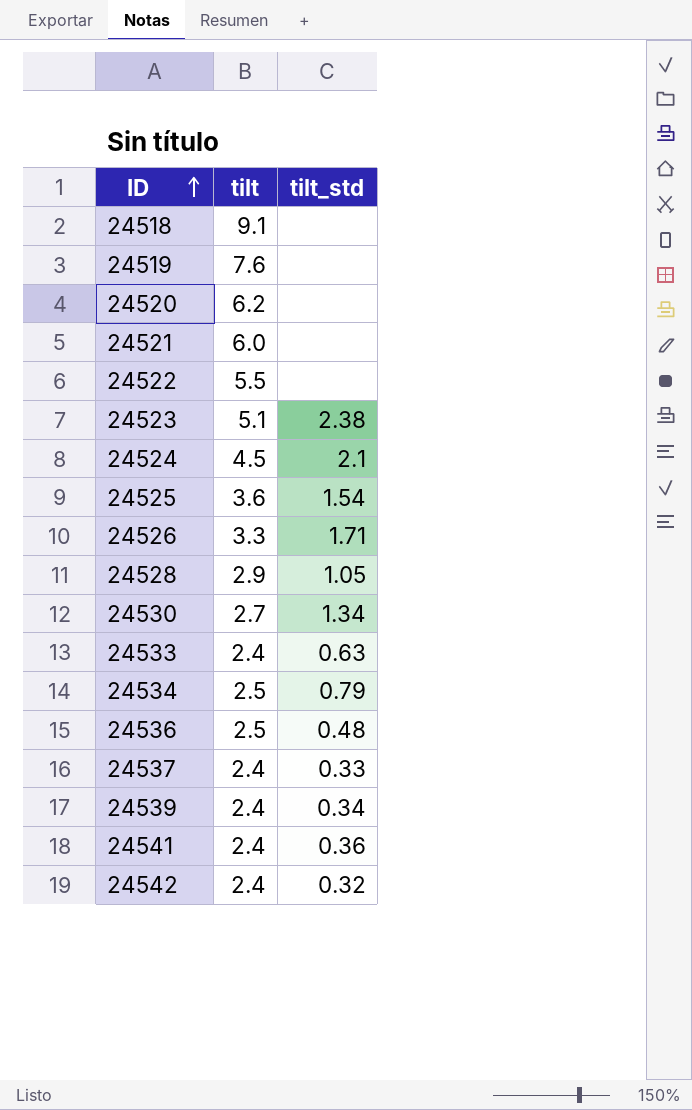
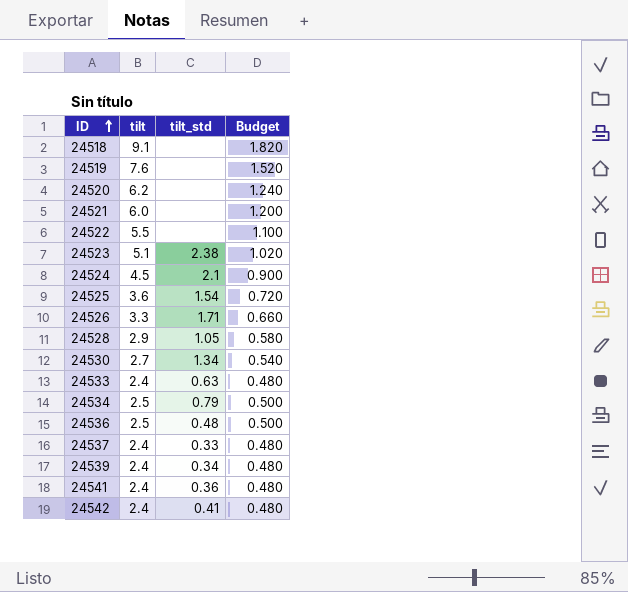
column Budget | formula: none -> [tilt] * 0.2
24542 | tilt_std: 0.32 -> 0.41

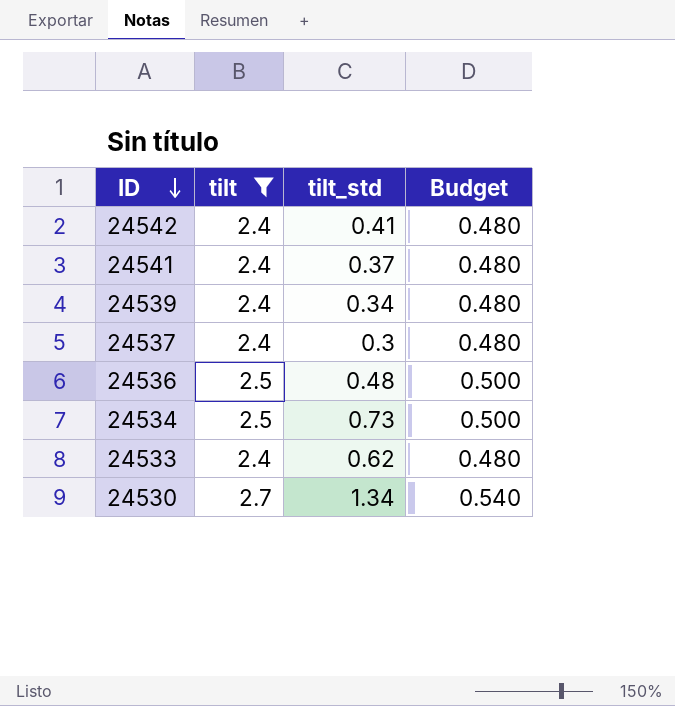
filter: none -> tilt <= 2.7
row order: ID ascending -> ID descending
24541 | tilt_std: 0.36 -> 0.37
24537 | tilt_std: 0.33 -> 0.3
24534 | tilt_std: 0.79 -> 0.73
24533 | tilt_std: 0.63 -> 0.62

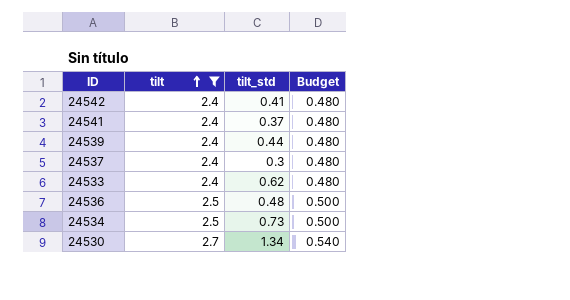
row order: ID descending -> tilt ascending
24539 | tilt_std: 0.34 -> 0.44

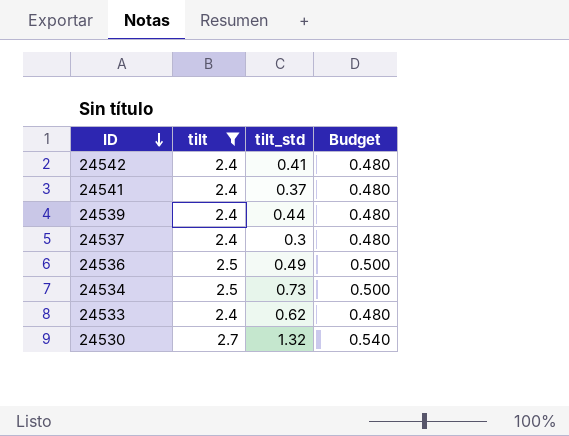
row order: tilt ascending -> ID descending
24536 | tilt_std: 0.48 -> 0.49
24530 | tilt_std: 1.34 -> 1.32

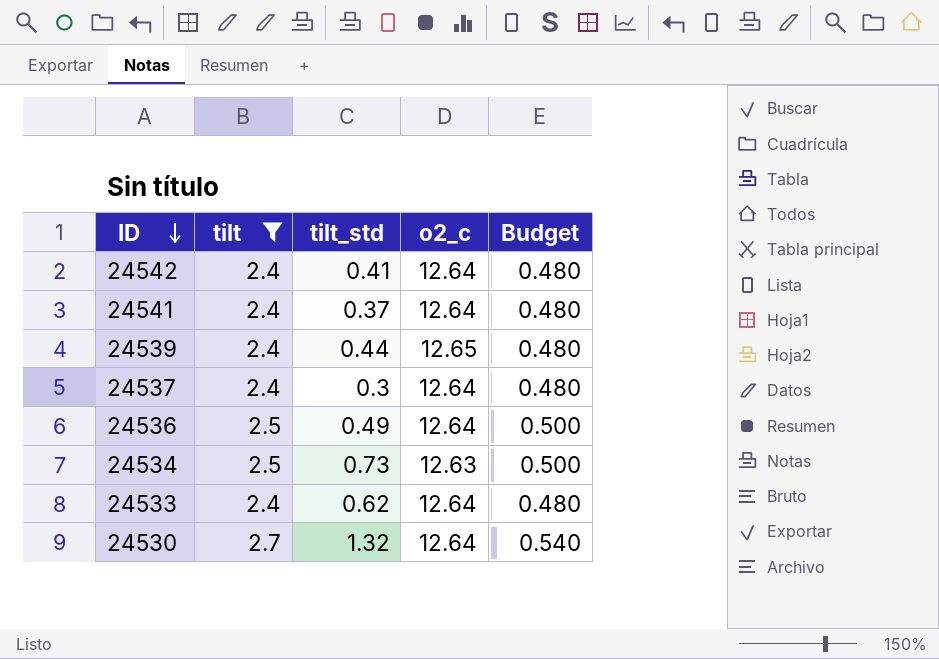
column o2_c | position: none -> 4

